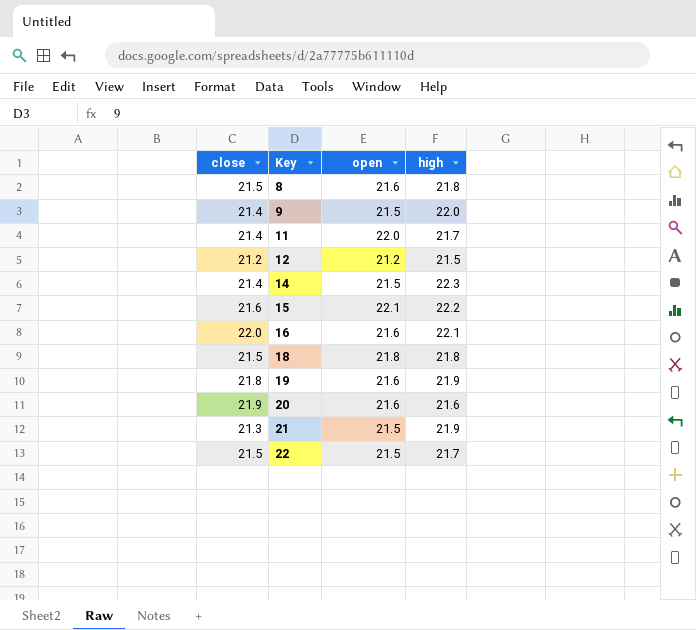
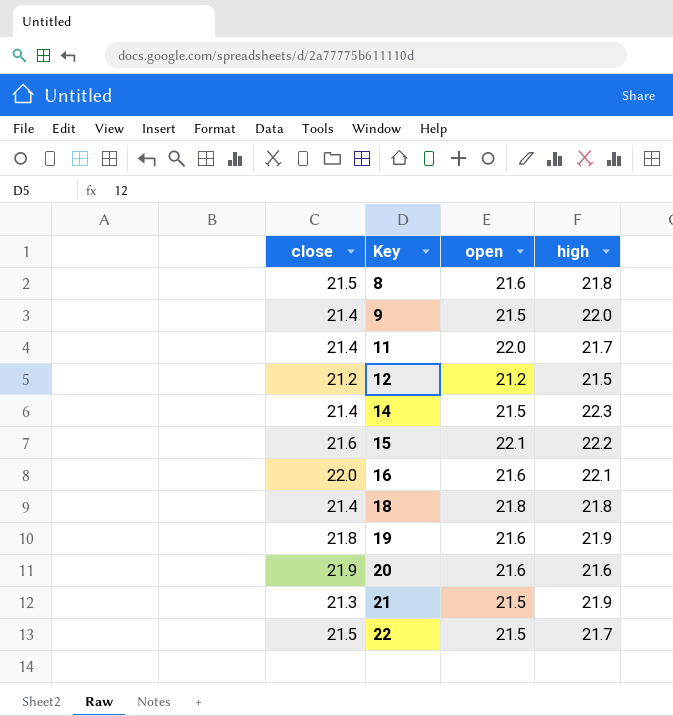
18 | close: 21.5 -> 21.4

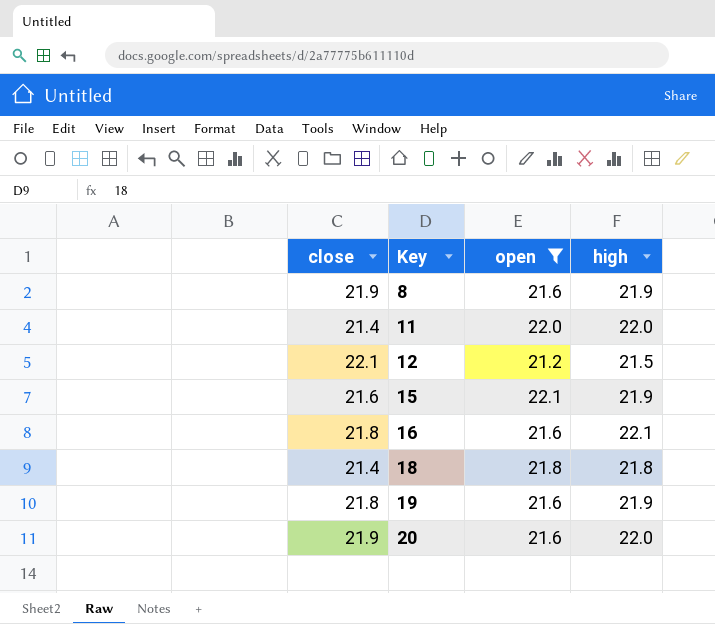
filter: none -> open != 21.5
8 | close: 21.5 -> 21.9
8 | high: 21.8 -> 21.9
11 | high: 21.7 -> 22.0
12 | close: 21.2 -> 22.1
15 | high: 22.2 -> 21.9
16 | close: 22.0 -> 21.8
20 | high: 21.6 -> 22.0

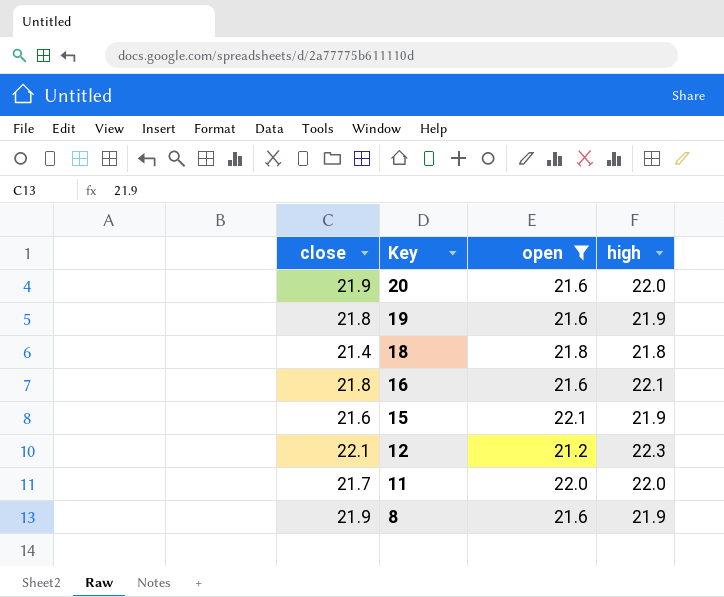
row order: Key ascending -> Key descending
12 | high: 21.5 -> 22.3
11 | close: 21.4 -> 21.7

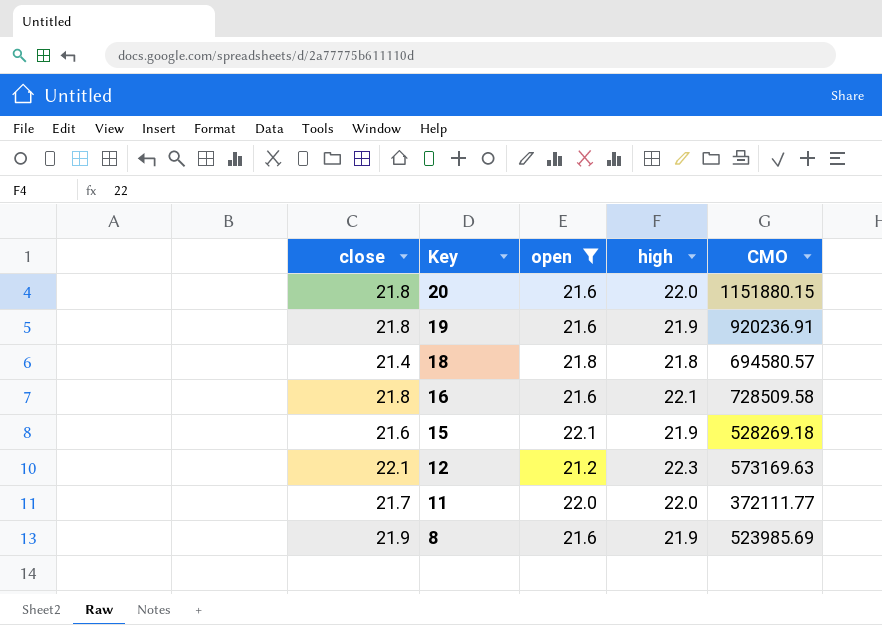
column CMO | position: none -> 5
20 | close: 21.9 -> 21.8

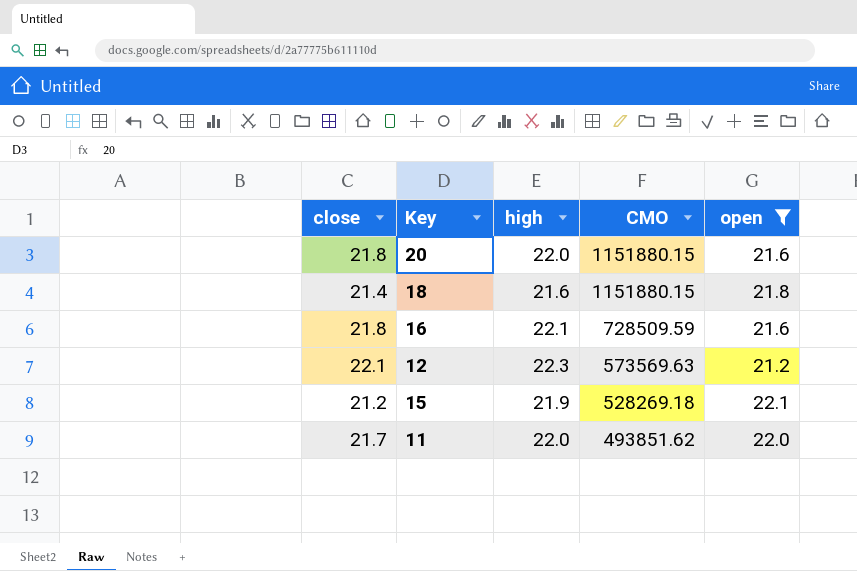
row order: Key descending -> CMO descending
column open | position: 3 -> 5
row 19: 21.8 | 21.6 | 21.9 | 920236.91 -> none
row 8: 21.9 | 21.6 | 21.9 | 523985.69 -> none
18 | high: 21.8 -> 21.6
18 | CMO: 694580.57 -> 1151880.15
16 | CMO: 728509.58 -> 728509.59
12 | CMO: 573169.63 -> 573569.63
15 | close: 21.6 -> 21.2
11 | CMO: 372111.77 -> 493851.62

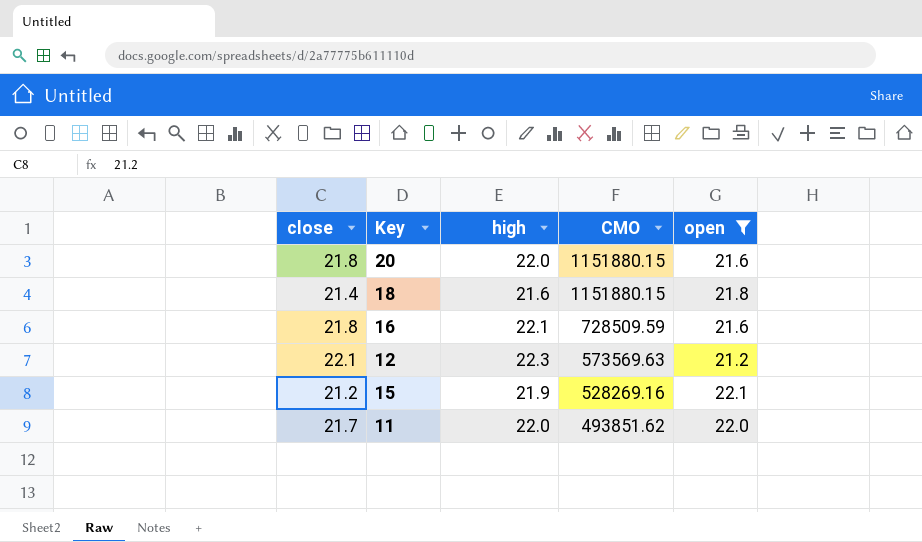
15 | CMO: 528269.18 -> 528269.16

